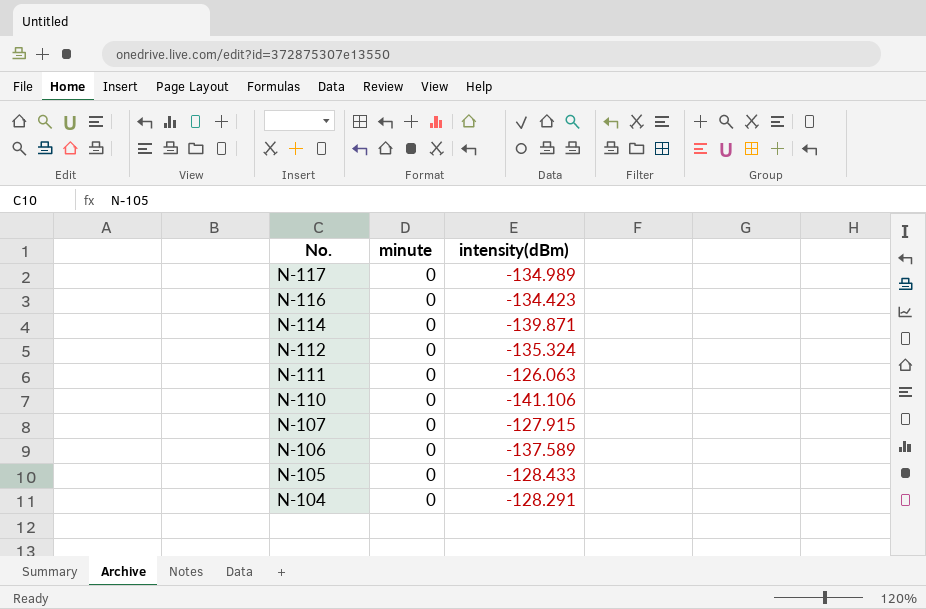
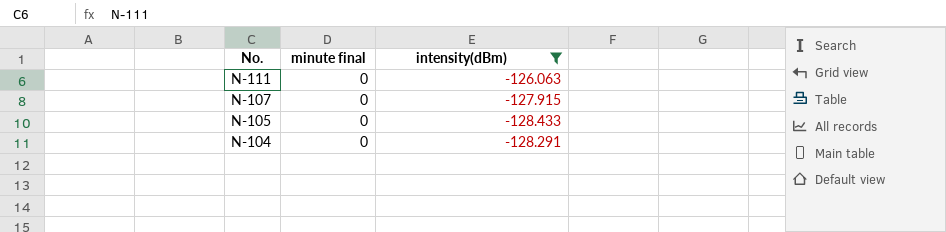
filter: none -> intensity(dBm) >= -128.433
column name: minute -> minute final

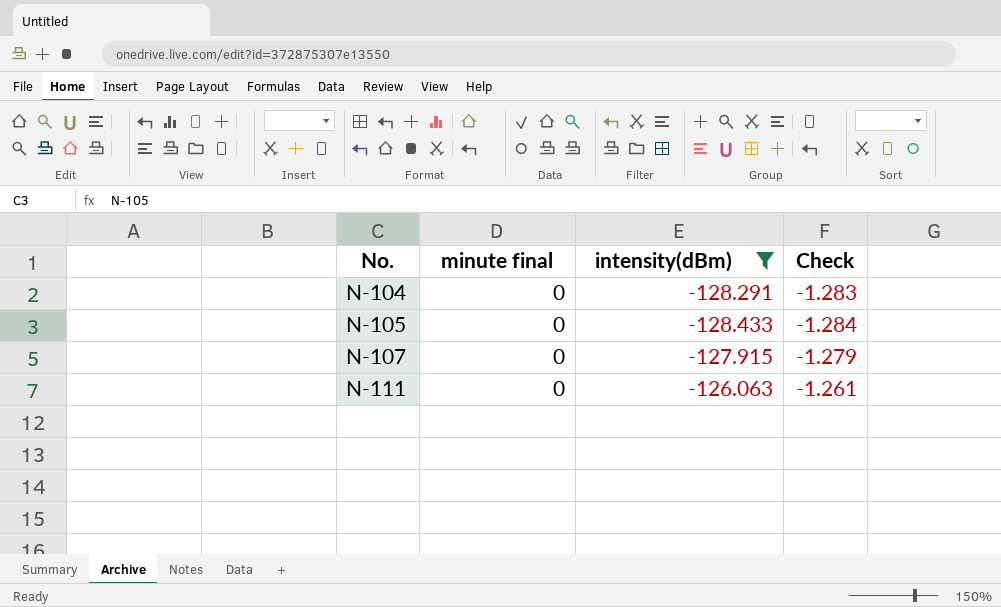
row order: No. descending -> No. ascending
column Check | formula: none -> [intensity(dBm)] * 0.01

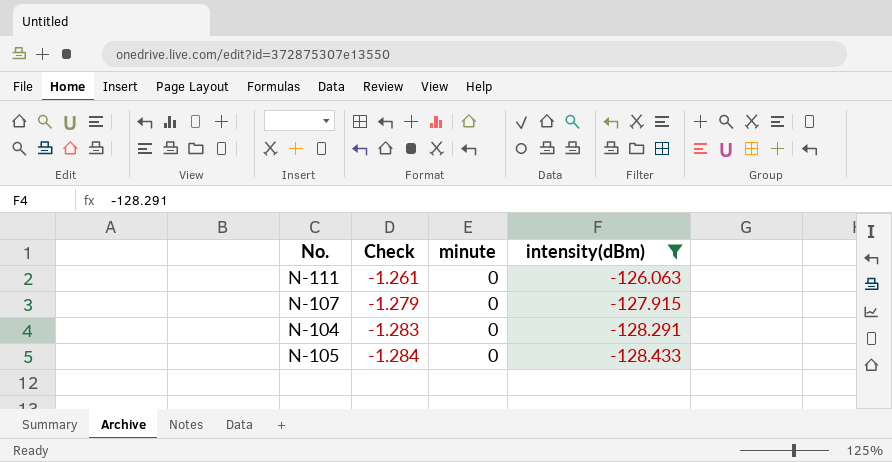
row order: No. ascending -> Check descending
column Check | position: 4 -> 2
column name: minute final -> minute

